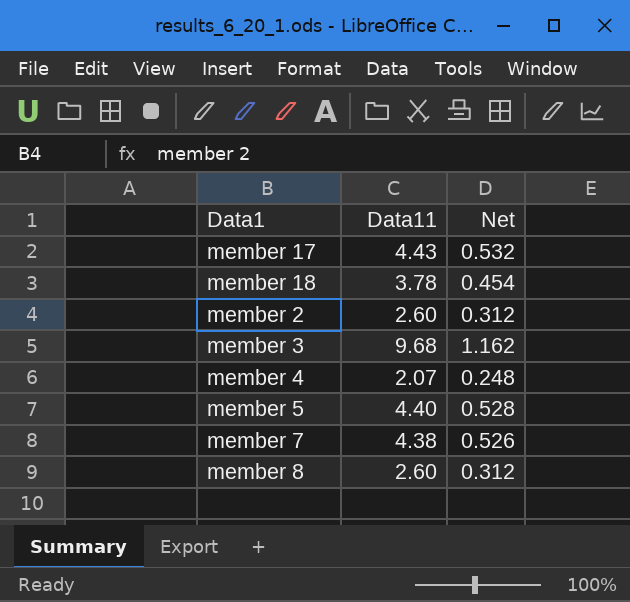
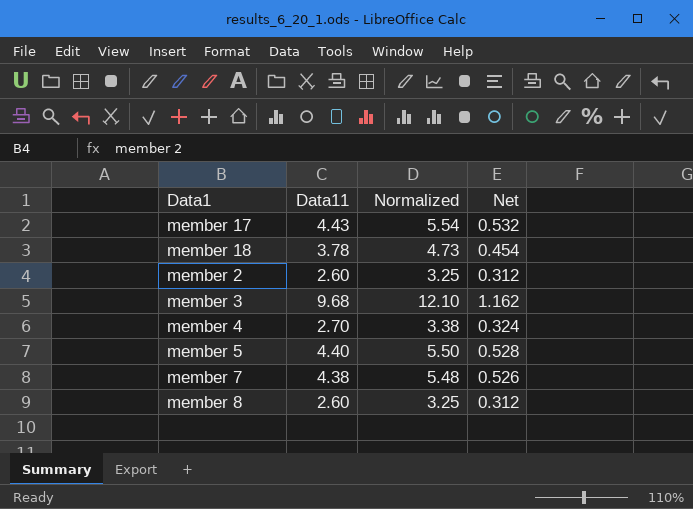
column Normalized | formula: none -> [Data11] * 1.25
member 4 | Data11: 2.07 -> 2.70
member 4 | Net: 0.248 -> 0.324

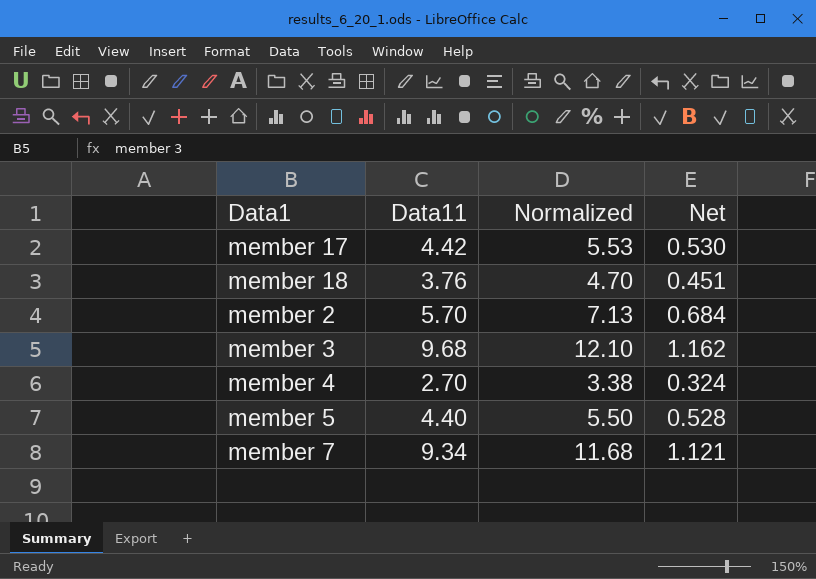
row member 8: 2.60 | 3.25 | 0.312 -> none
member 17 | Data11: 4.43 -> 4.42
member 17 | Normalized: 5.54 -> 5.53
member 17 | Net: 0.532 -> 0.530
member 18 | Data11: 3.78 -> 3.76
member 18 | Normalized: 4.73 -> 4.70
member 18 | Net: 0.454 -> 0.451
member 2 | Data11: 2.60 -> 5.70
member 2 | Normalized: 3.25 -> 7.13
member 2 | Net: 0.312 -> 0.684
member 7 | Data11: 4.38 -> 9.34
member 7 | Normalized: 5.48 -> 11.68
member 7 | Net: 0.526 -> 1.121

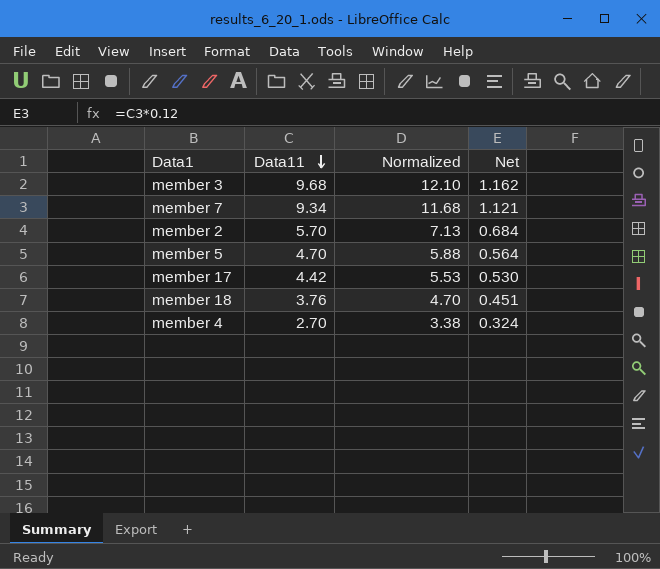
row order: none -> Data11 descending
member 5 | Data11: 4.40 -> 4.70
member 5 | Normalized: 5.50 -> 5.88
member 5 | Net: 0.528 -> 0.564

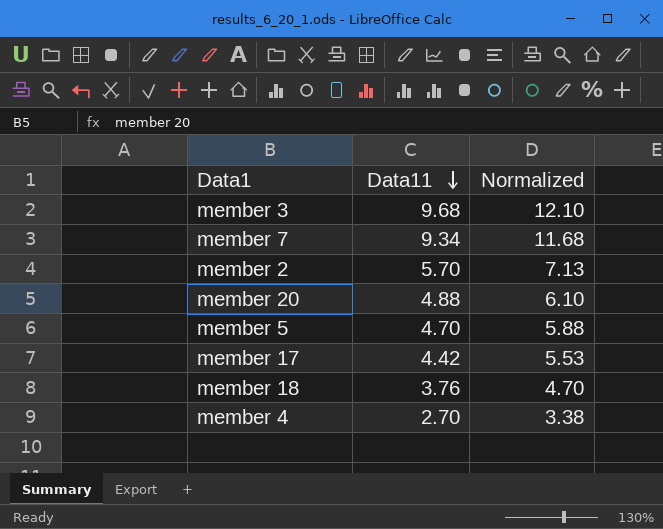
column Net | formula: [Data11] * 0.12 -> none
row member 20: none -> 4.88 | 6.10

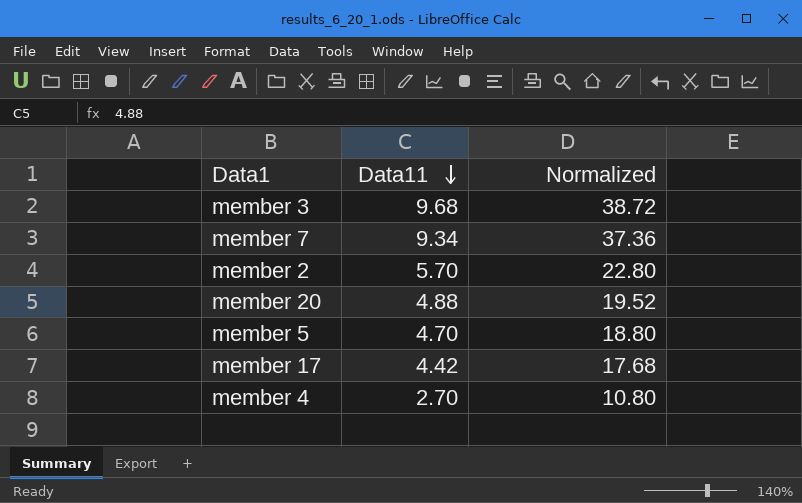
column Normalized | formula: [Data11] * 1.25 -> [Data11] * 4
row member 18: 3.76 | 4.70 -> none

